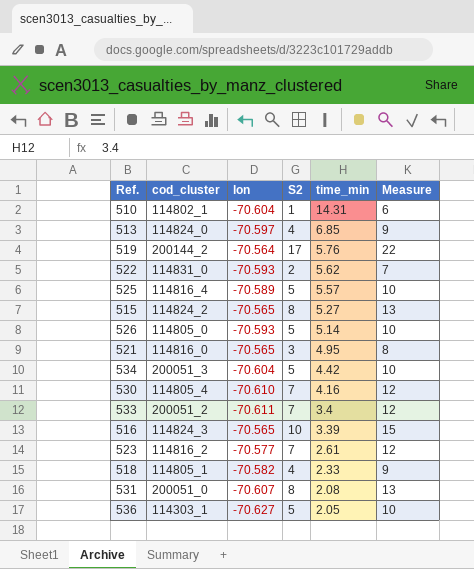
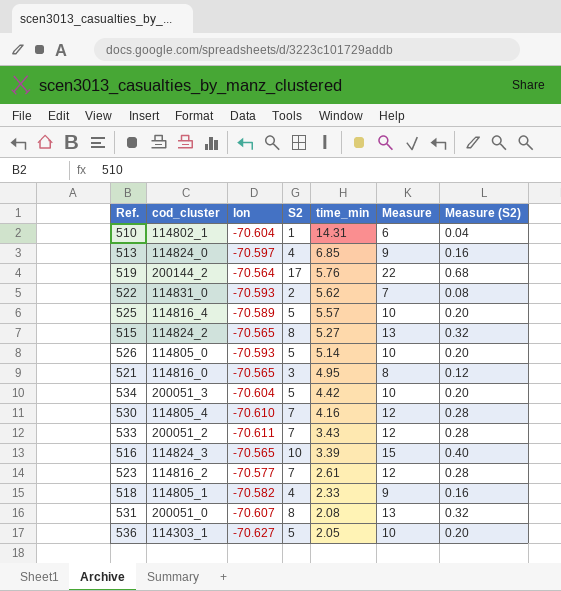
column Measure (S2) | formula: none -> [S2] * 0.04
533 | time_min: 3.4 -> 3.43

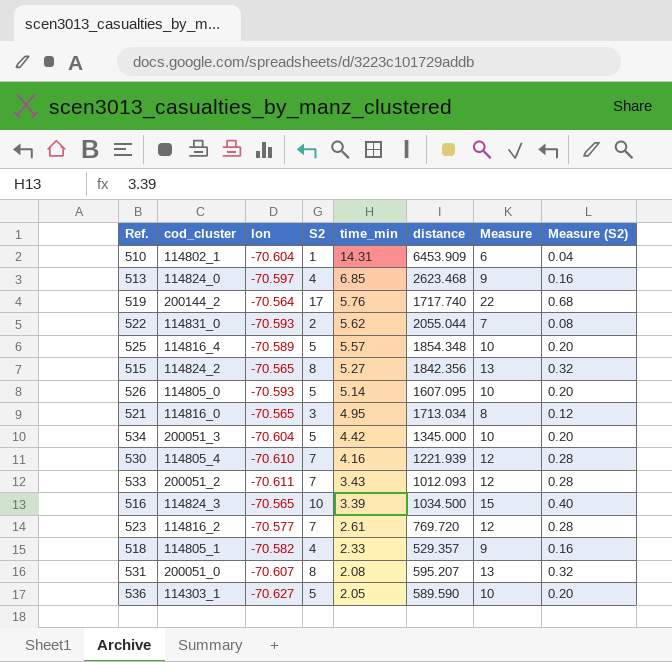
column distance | position: none -> 6

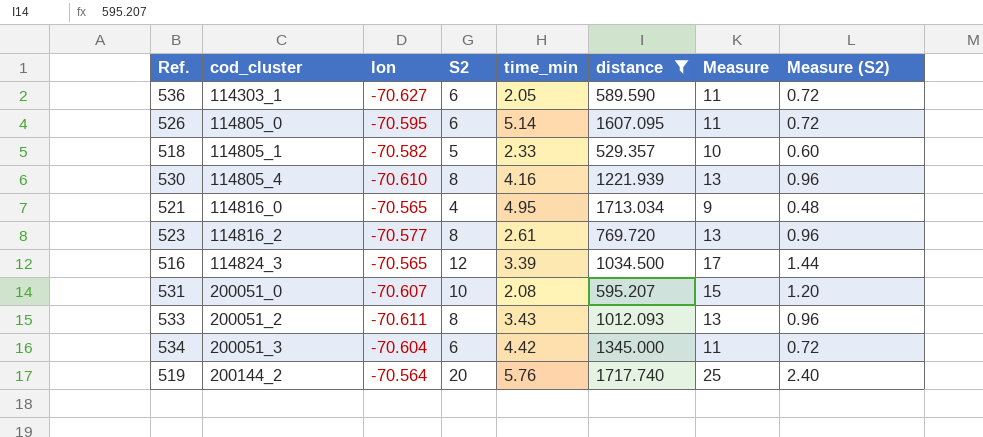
filter: none -> distance <= 1717.740
row order: time_min descending -> cod_cluster ascending
column Measure (S2) | formula: [S2] * 0.04 -> [S2] * 0.12
536 | S2: 5 -> 6
536 | Measure: 10 -> 11
526 | lon: -70.593 -> -70.595
526 | S2: 5 -> 6
526 | Measure: 10 -> 11
518 | S2: 4 -> 5
518 | Measure: 9 -> 10
530 | S2: 7 -> 8
530 | Measure: 12 -> 13
521 | S2: 3 -> 4
521 | Measure: 8 -> 9
523 | S2: 7 -> 8
523 | Measure: 12 -> 13
516 | S2: 10 -> 12
516 | Measure: 15 -> 17
531 | S2: 8 -> 10
531 | Measure: 13 -> 15
533 | S2: 7 -> 8
533 | Measure: 12 -> 13
534 | S2: 5 -> 6
534 | Measure: 10 -> 11
519 | S2: 17 -> 20
519 | Measure: 22 -> 25

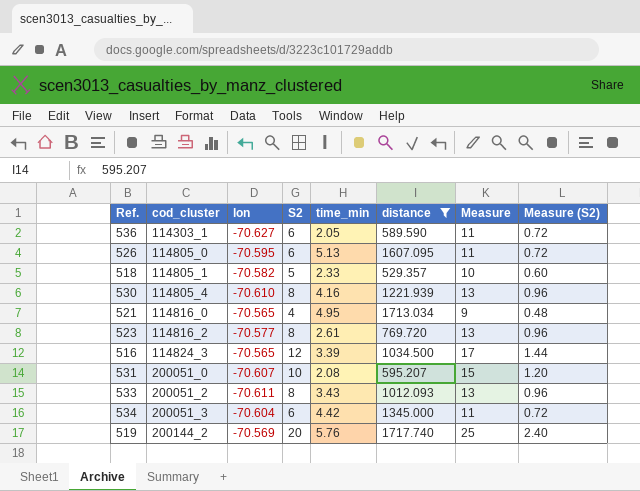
526 | time_min: 5.14 -> 5.13
519 | lon: -70.564 -> -70.569

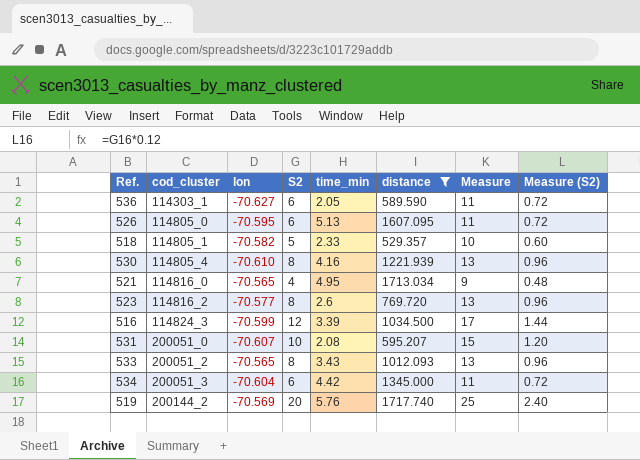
523 | time_min: 2.61 -> 2.6
516 | lon: -70.565 -> -70.599
533 | lon: -70.611 -> -70.565

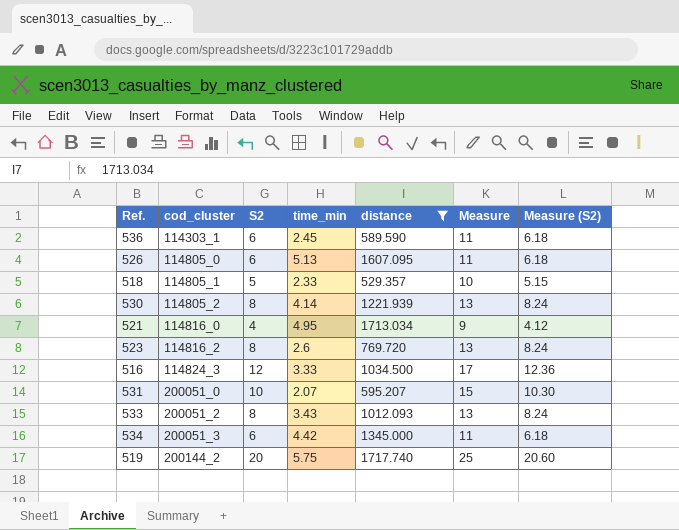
column lon | position: 3 -> none
column Measure (S2) | formula: [S2] * 0.12 -> [S2] * 1.03
536 | time_min: 2.05 -> 2.45
530 | cod_cluster: 114805_4 -> 114805_2
530 | time_min: 4.16 -> 4.14
516 | time_min: 3.39 -> 3.33
531 | time_min: 2.08 -> 2.07
519 | time_min: 5.76 -> 5.75

